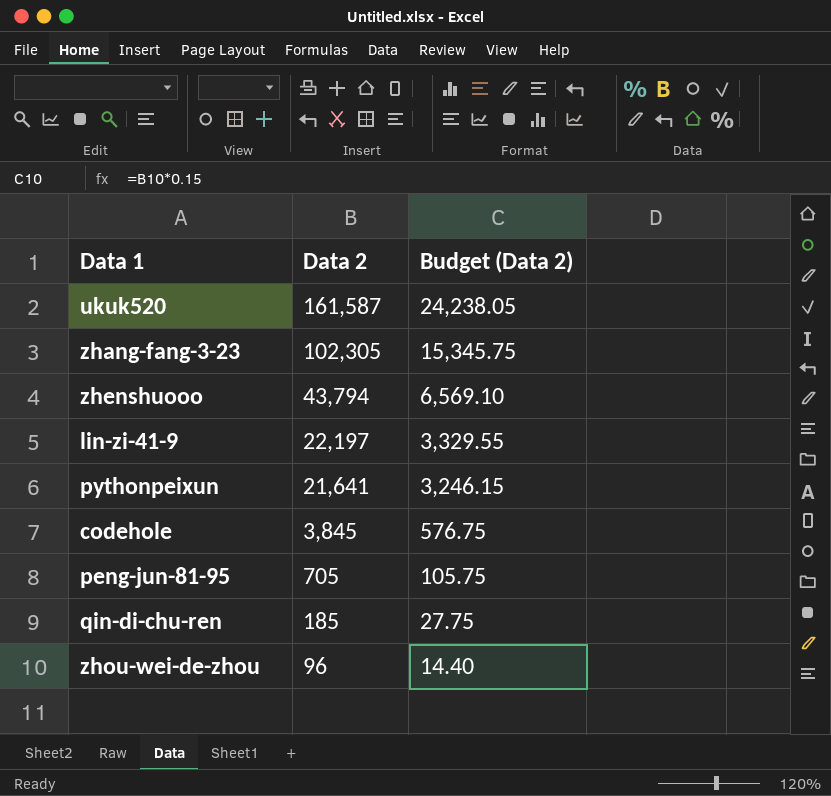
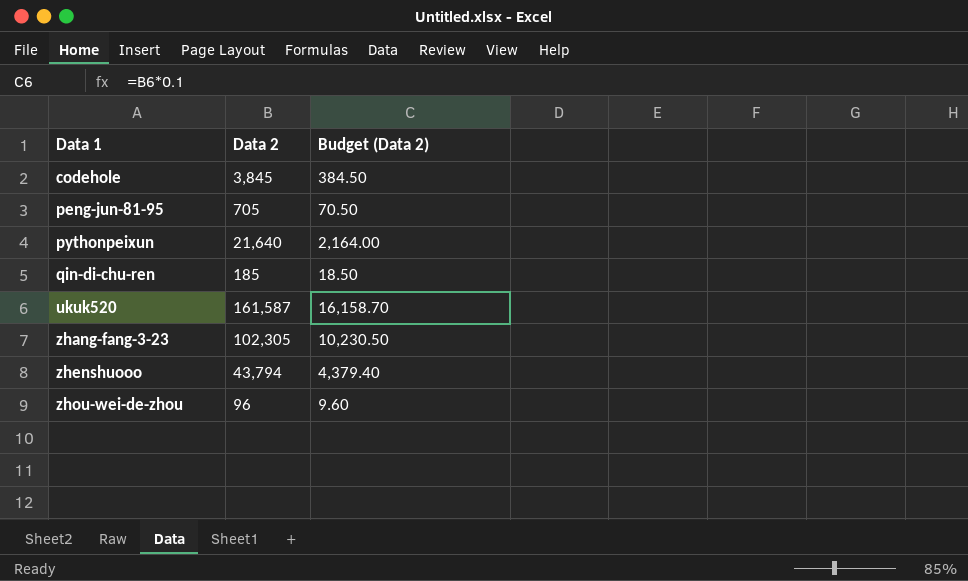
row order: Data 2 descending -> Data 1 ascending
column Budget (Data 2) | formula: [Data 2] * 0.15 -> [Data 2] * 0.1
row lin-zi-41-9: 22,197 | 3,329.55 -> none
pythonpeixun | Data 2: 21,641 -> 21,640

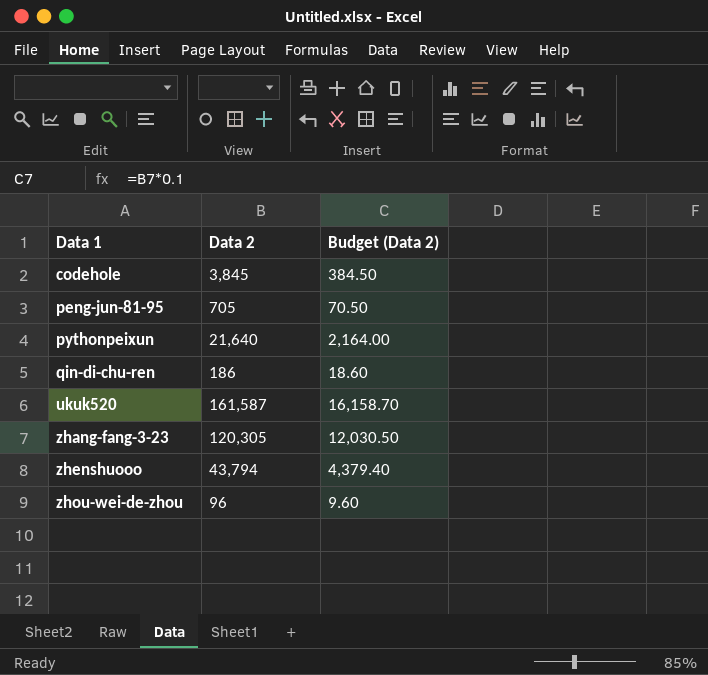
qin-di-chu-ren | Data 2: 185 -> 186
qin-di-chu-ren | Budget (Data 2): 18.50 -> 18.60
zhang-fang-3-23 | Data 2: 102,305 -> 120,305
zhang-fang-3-23 | Budget (Data 2): 10,230.50 -> 12,030.50

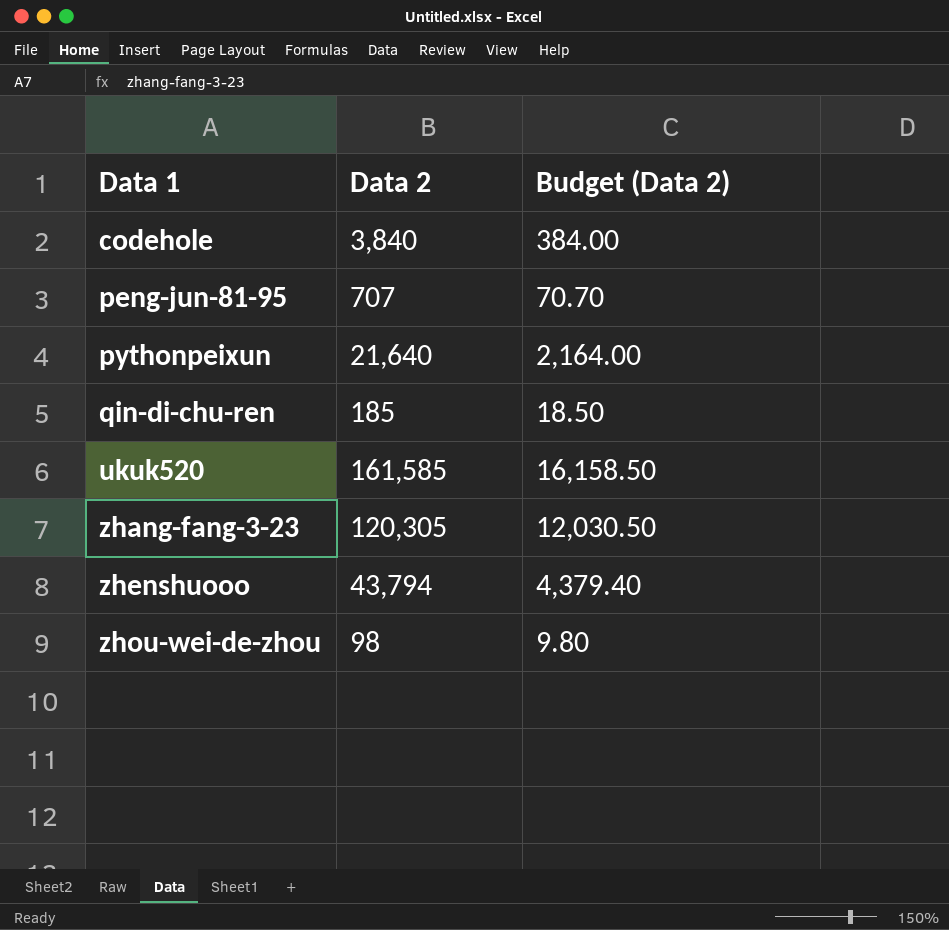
codehole | Data 2: 3,845 -> 3,840
codehole | Budget (Data 2): 384.50 -> 384.00
peng-jun-81-95 | Data 2: 705 -> 707
peng-jun-81-95 | Budget (Data 2): 70.50 -> 70.70
qin-di-chu-ren | Data 2: 186 -> 185
qin-di-chu-ren | Budget (Data 2): 18.60 -> 18.50
ukuk520 | Data 2: 161,587 -> 161,585
ukuk520 | Budget (Data 2): 16,158.70 -> 16,158.50
zhou-wei-de-zhou | Data 2: 96 -> 98
zhou-wei-de-zhou | Budget (Data 2): 9.60 -> 9.80

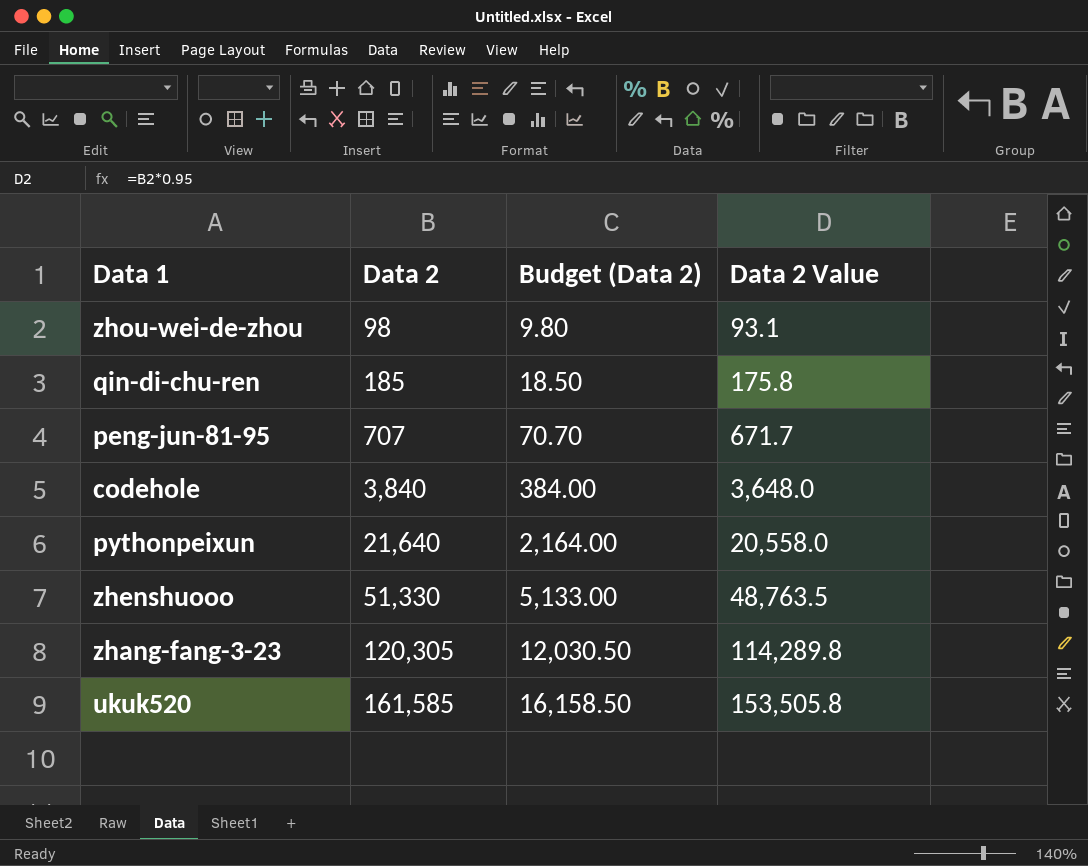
row order: Data 1 ascending -> Data 2 ascending
column Data 2 Value | formula: none -> [Data 2] * 0.95
zhenshuooo | Data 2: 43,794 -> 51,330
zhenshuooo | Budget (Data 2): 4,379.40 -> 5,133.00

